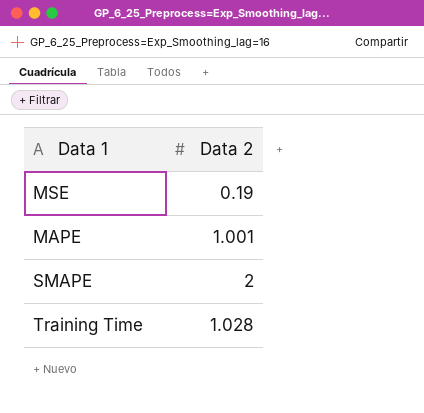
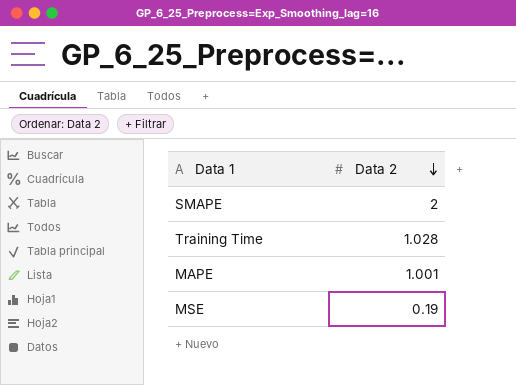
row order: none -> Data 2 descending

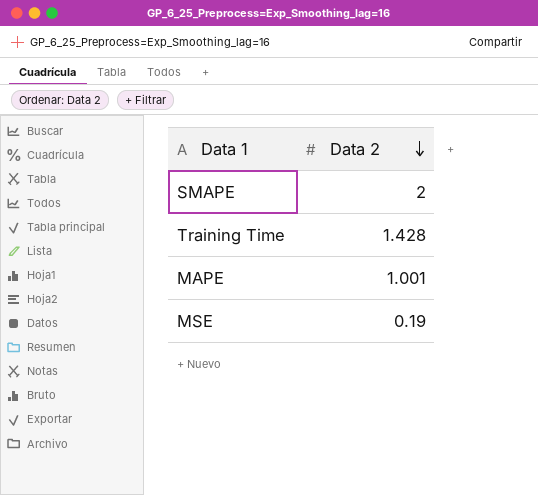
Training Time | Data 2: 1.028 -> 1.428

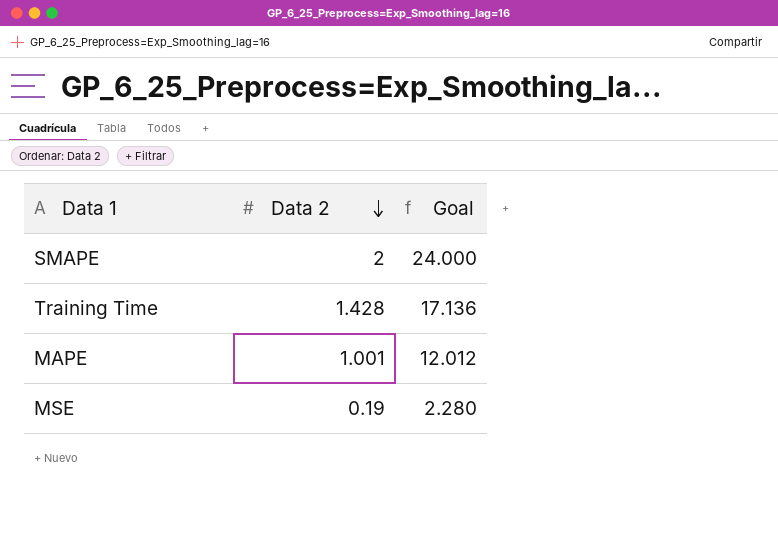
column Goal | formula: none -> [Data 2] * 12

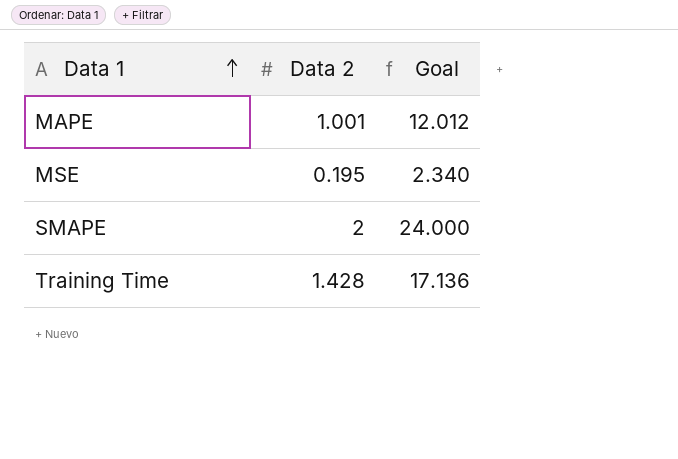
row order: Data 2 descending -> Data 1 ascending
MSE | Data 2: 0.19 -> 0.195
MSE | Goal: 2.280 -> 2.340

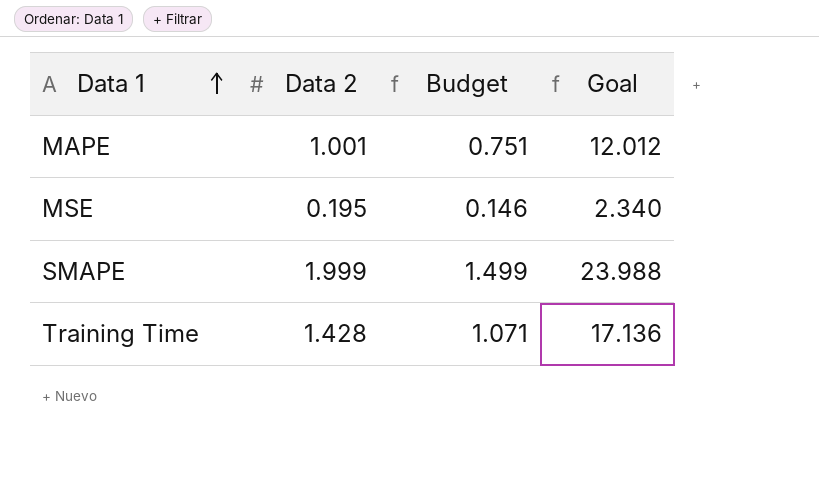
column Budget | formula: none -> [Data 2] * 0.75
SMAPE | Data 2: 2 -> 1.999
SMAPE | Goal: 24.000 -> 23.988

